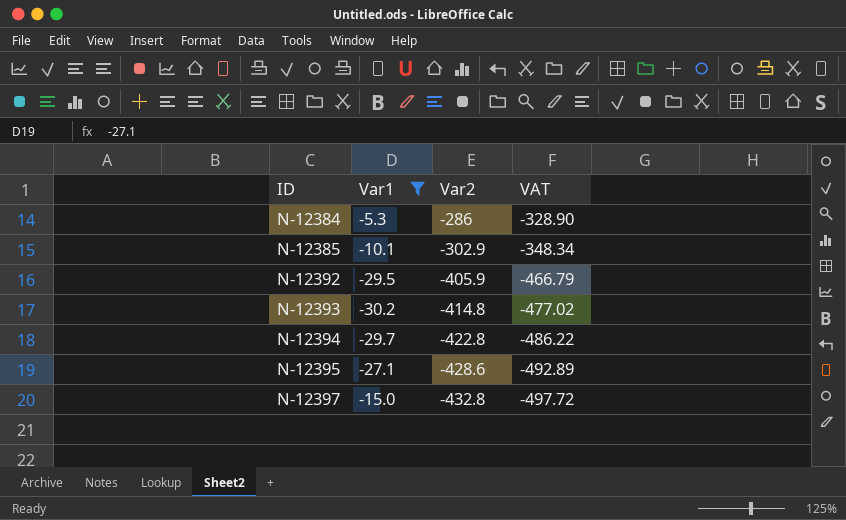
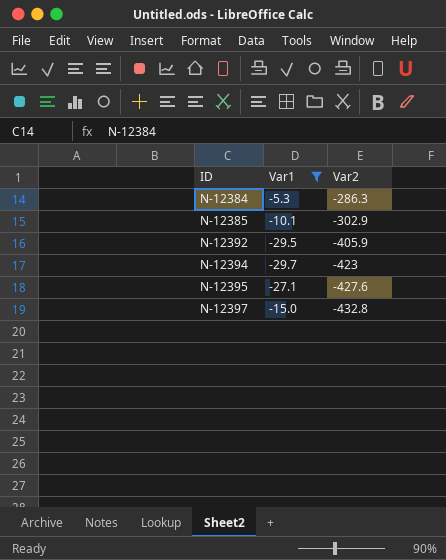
column VAT | formula: [Var2] * 1.15 -> none
row N-12393: -30.2 | -414.8 | -477.02 -> none
N-12384 | Var2: -286 -> -286.3
N-12394 | Var2: -422.8 -> -423
N-12395 | Var2: -428.6 -> -427.6

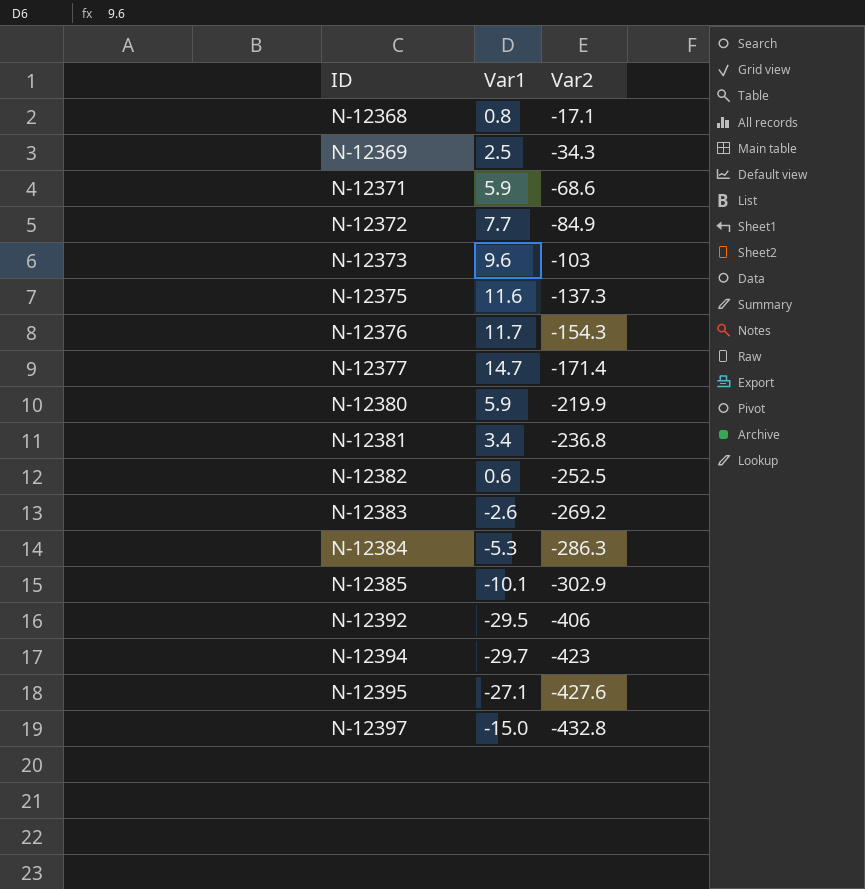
filter: Var1 <= -5.3 -> none
N-12392 | Var2: -405.9 -> -406

